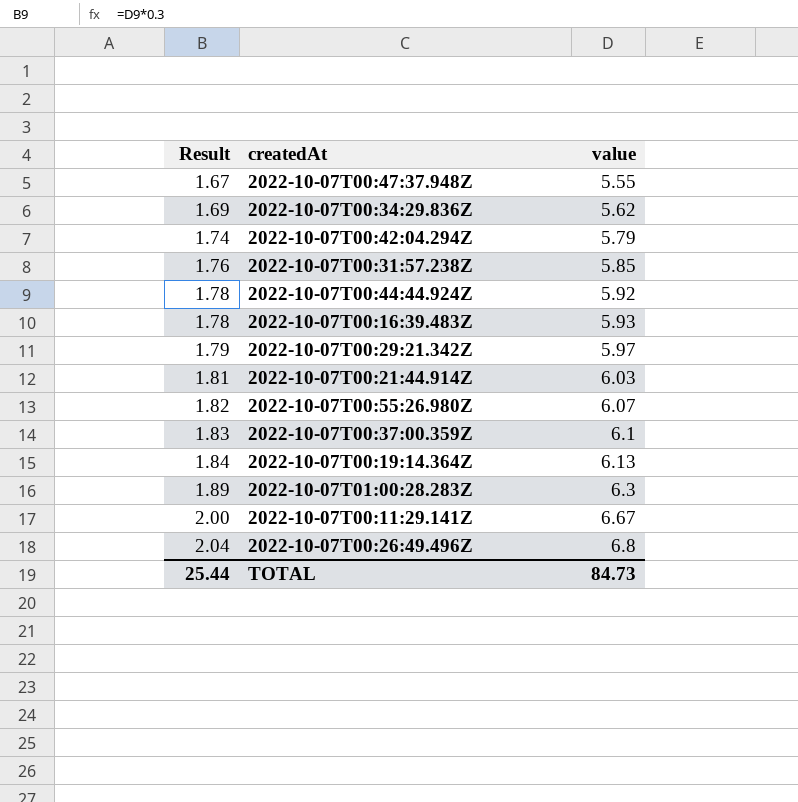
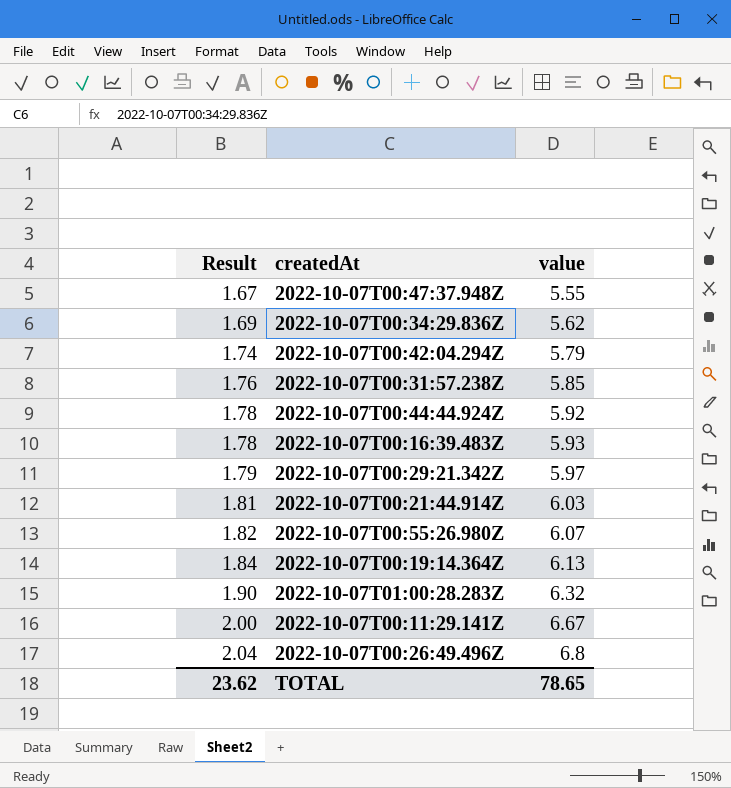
row 2022-10-07T00:37:00.359Z: 1.83 | 6.1 -> none
2022-10-07T01:00:28.283Z | Result: 1.89 -> 1.90
2022-10-07T01:00:28.283Z | value: 6.3 -> 6.32
TOTAL | Result: 25.44 -> 23.62
TOTAL | value: 84.73 -> 78.65

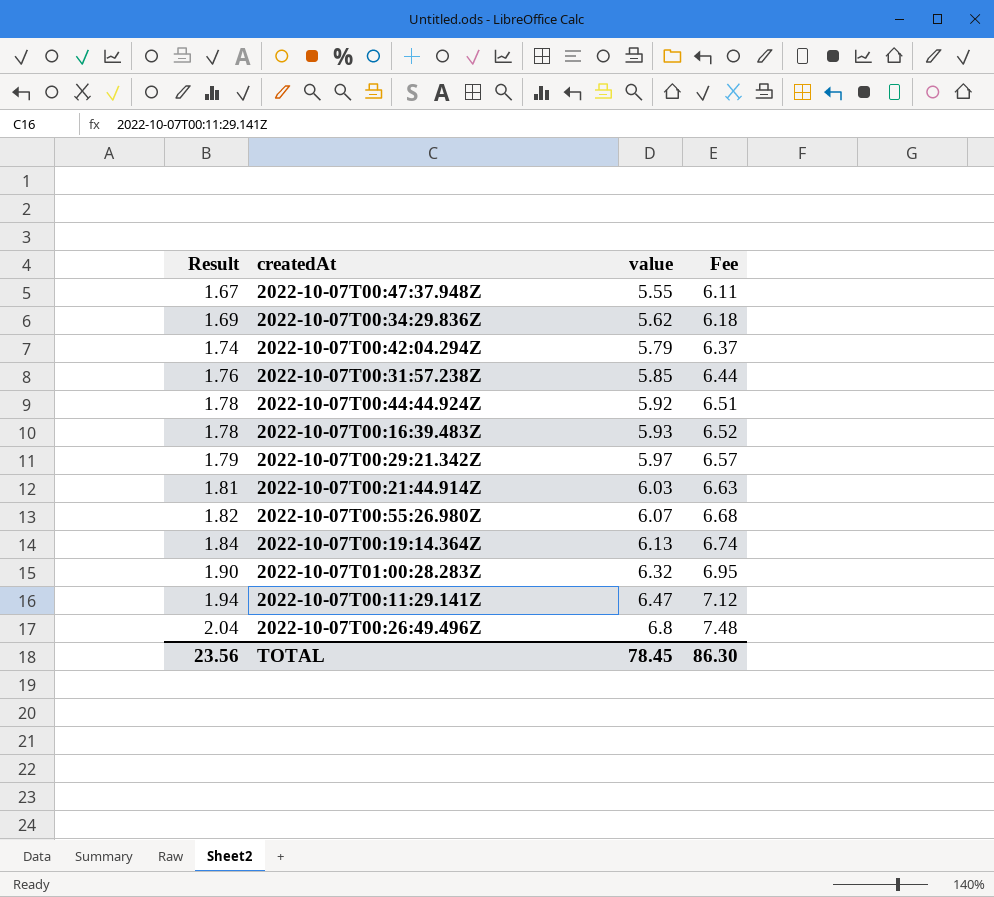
column Fee | formula: none -> [value] * 1.1
2022-10-07T00:11:29.141Z | Result: 2.00 -> 1.94
2022-10-07T00:11:29.141Z | value: 6.67 -> 6.47
TOTAL | Result: 23.62 -> 23.56
TOTAL | value: 78.65 -> 78.45

